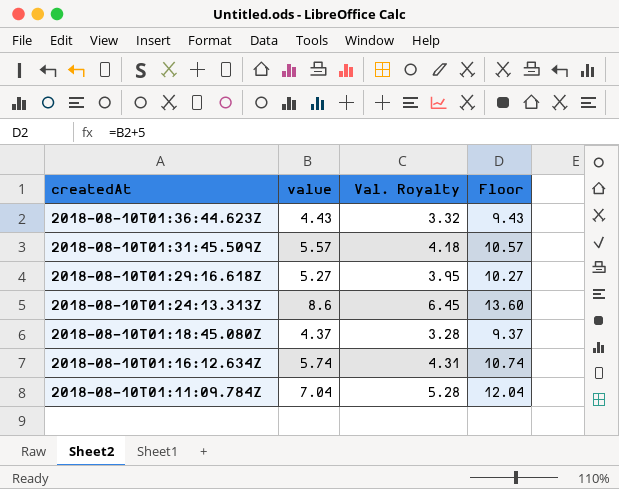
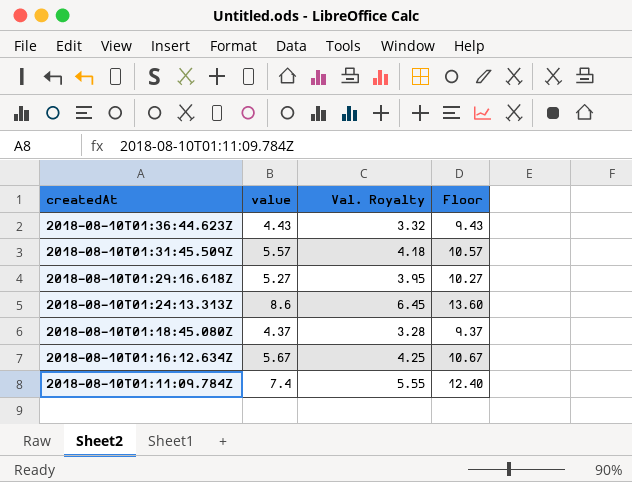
2018-08-10T01:16:12.634Z | value: 5.74 -> 5.67
2018-08-10T01:16:12.634Z | Val. Royalty: 4.31 -> 4.25
2018-08-10T01:16:12.634Z | Floor: 10.74 -> 10.67
2018-08-10T01:11:09.784Z | value: 7.04 -> 7.4
2018-08-10T01:11:09.784Z | Val. Royalty: 5.28 -> 5.55
2018-08-10T01:11:09.784Z | Floor: 12.04 -> 12.40

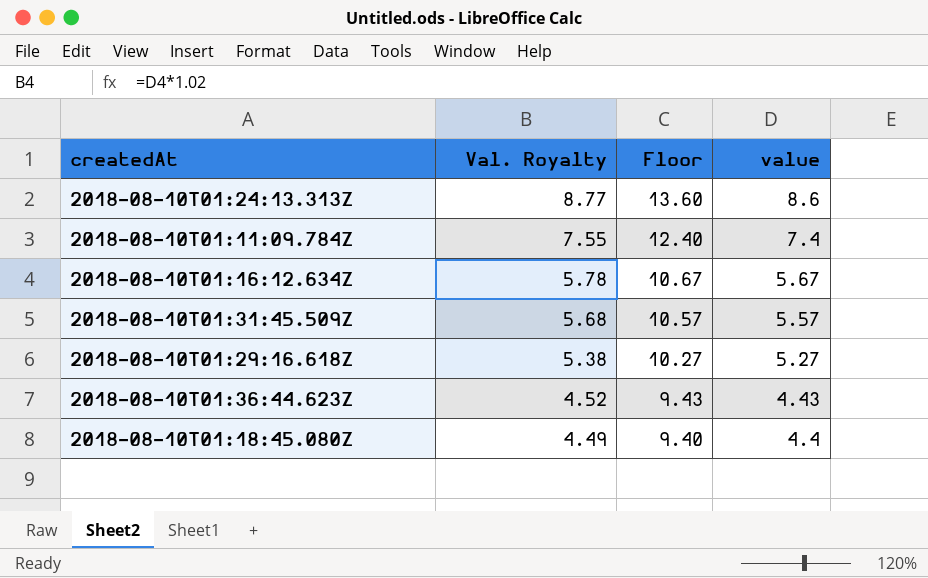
row order: createdAt descending -> Val. Royalty descending
column Val. Royalty | formula: [value] * 0.75 -> [value] * 1.02
column value | position: 2 -> 4
2018-08-10T01:18:45.080Z | Floor: 9.37 -> 9.40
2018-08-10T01:18:45.080Z | value: 4.37 -> 4.4

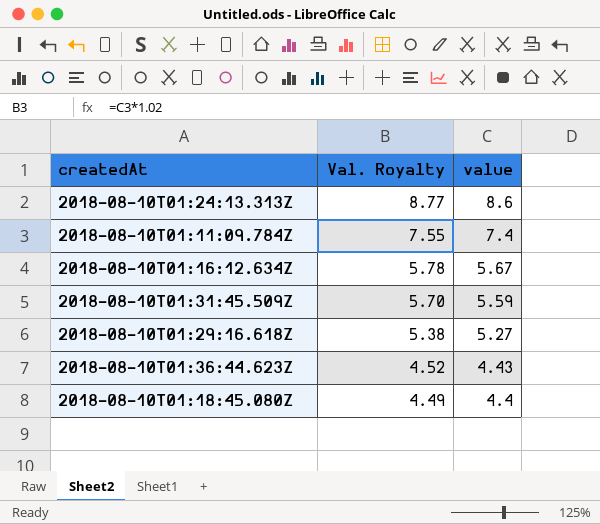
column Floor | formula: [value] + 5 -> none
2018-08-10T01:31:45.509Z | Val. Royalty: 5.68 -> 5.70
2018-08-10T01:31:45.509Z | value: 5.57 -> 5.59

